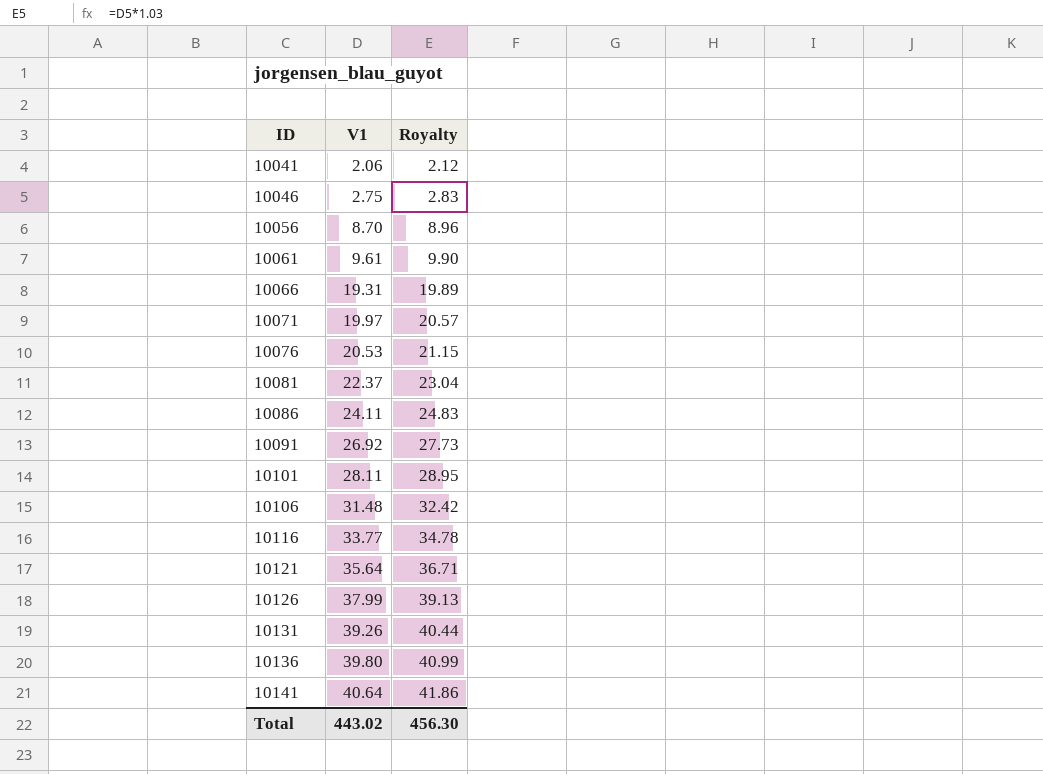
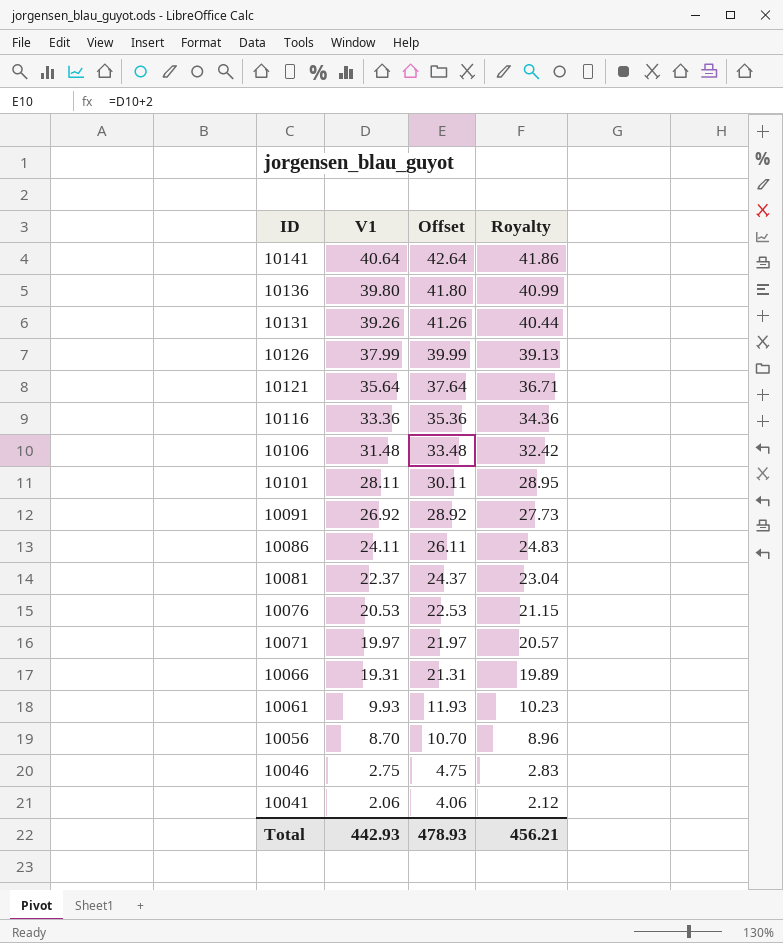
row order: ID ascending -> ID descending
column Offset | formula: none -> [V1] + 2
10116 | V1: 33.77 -> 33.36
10116 | Royalty: 34.78 -> 34.36
10061 | V1: 9.61 -> 9.93
10061 | Royalty: 9.90 -> 10.23
Total | V1: 443.02 -> 442.93
Total | Royalty: 456.30 -> 456.21

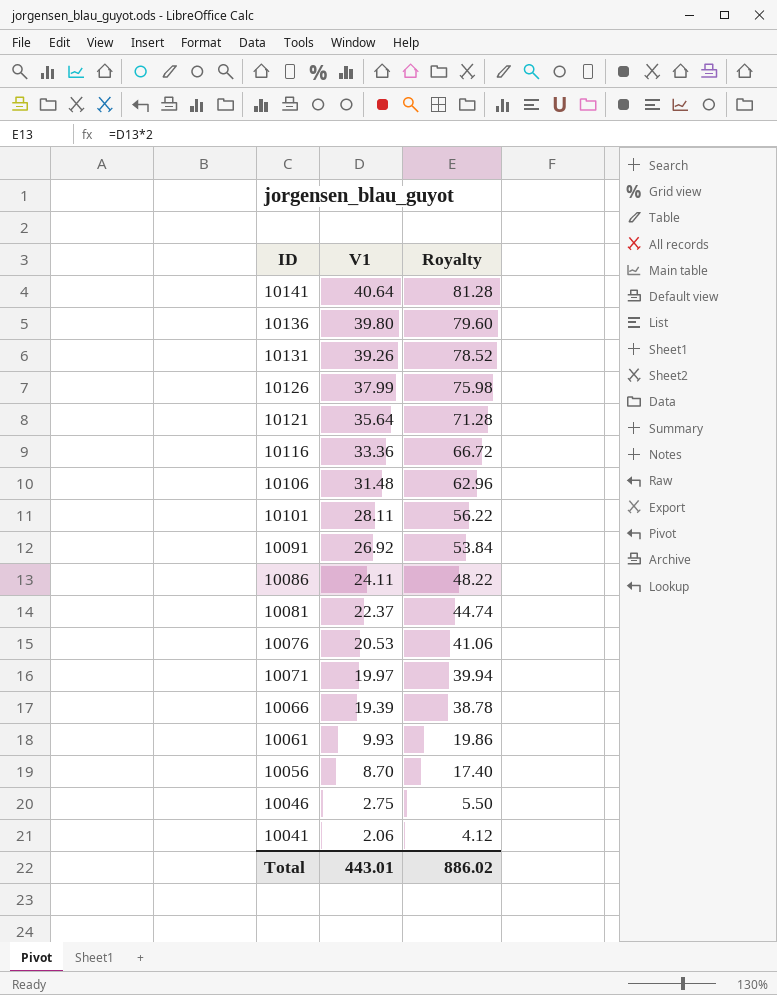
column Offset | formula: [V1] + 2 -> none
column Royalty | formula: [V1] * 1.03 -> [V1] * 2
10066 | V1: 19.31 -> 19.39
Total | V1: 442.93 -> 443.01
Total | Royalty: 456.21 -> 886.02

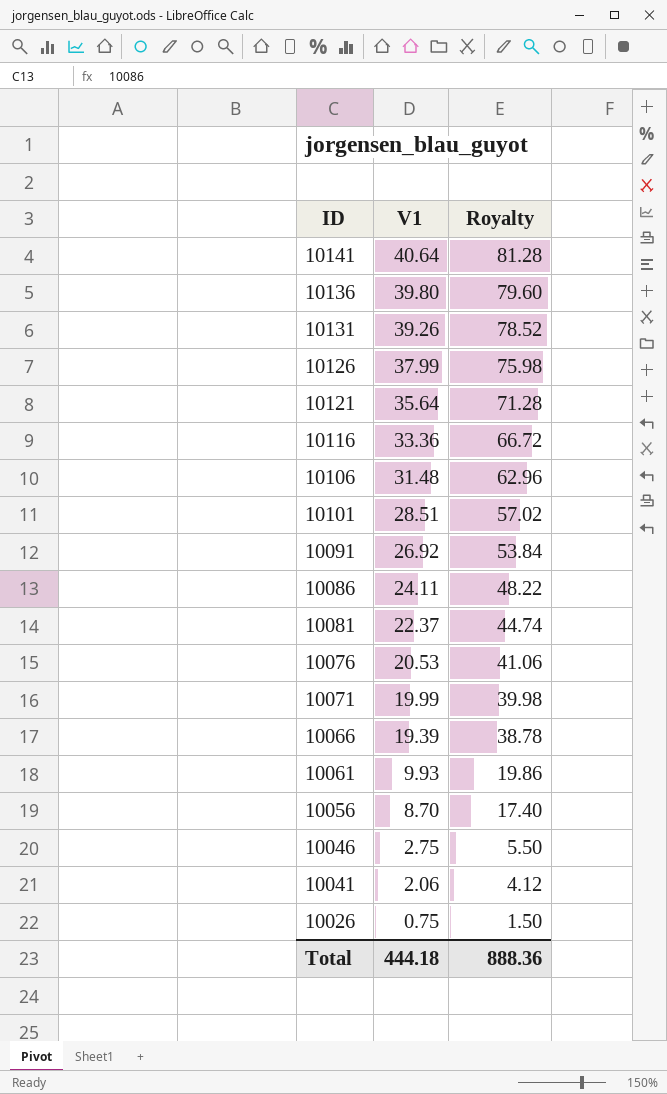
10101 | V1: 28.11 -> 28.51
10101 | Royalty: 56.22 -> 57.02
10071 | V1: 19.97 -> 19.99
10071 | Royalty: 39.94 -> 39.98
row 10026: none -> 0.75 | 1.50
Total | V1: 443.01 -> 444.18
Total | Royalty: 886.02 -> 888.36

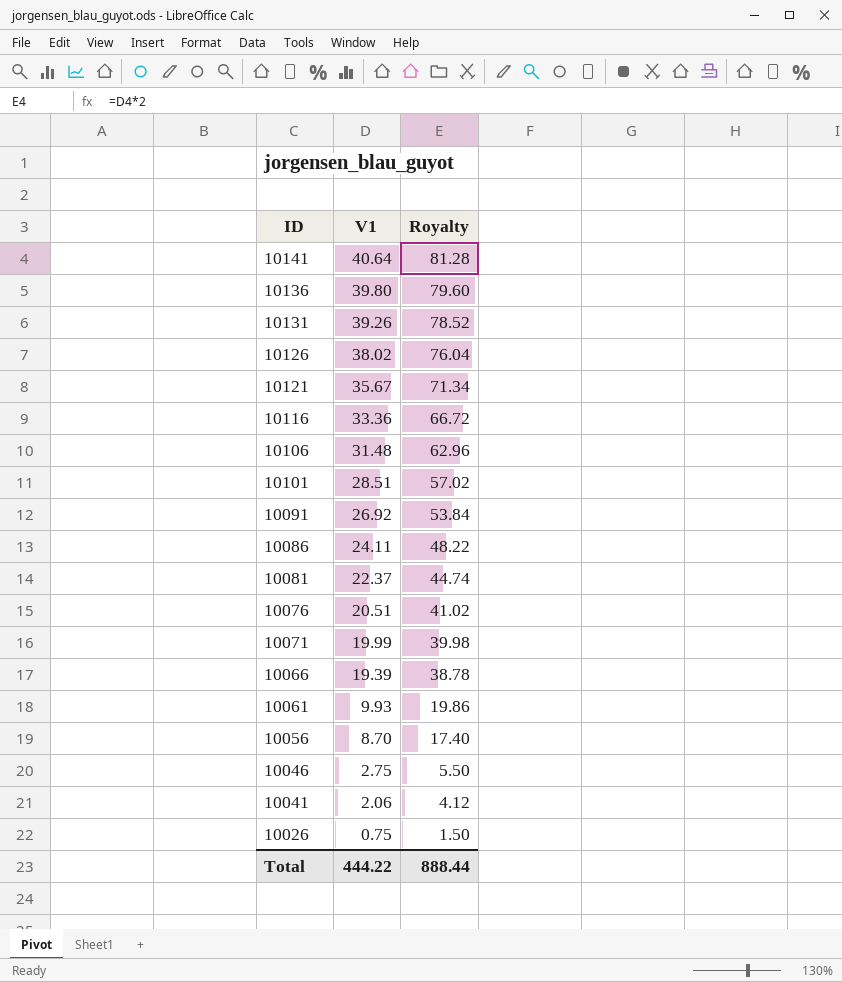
10126 | V1: 37.99 -> 38.02
10126 | Royalty: 75.98 -> 76.04
10121 | V1: 35.64 -> 35.67
10121 | Royalty: 71.28 -> 71.34
10076 | V1: 20.53 -> 20.51
10076 | Royalty: 41.06 -> 41.02
Total | V1: 444.18 -> 444.22
Total | Royalty: 888.36 -> 888.44

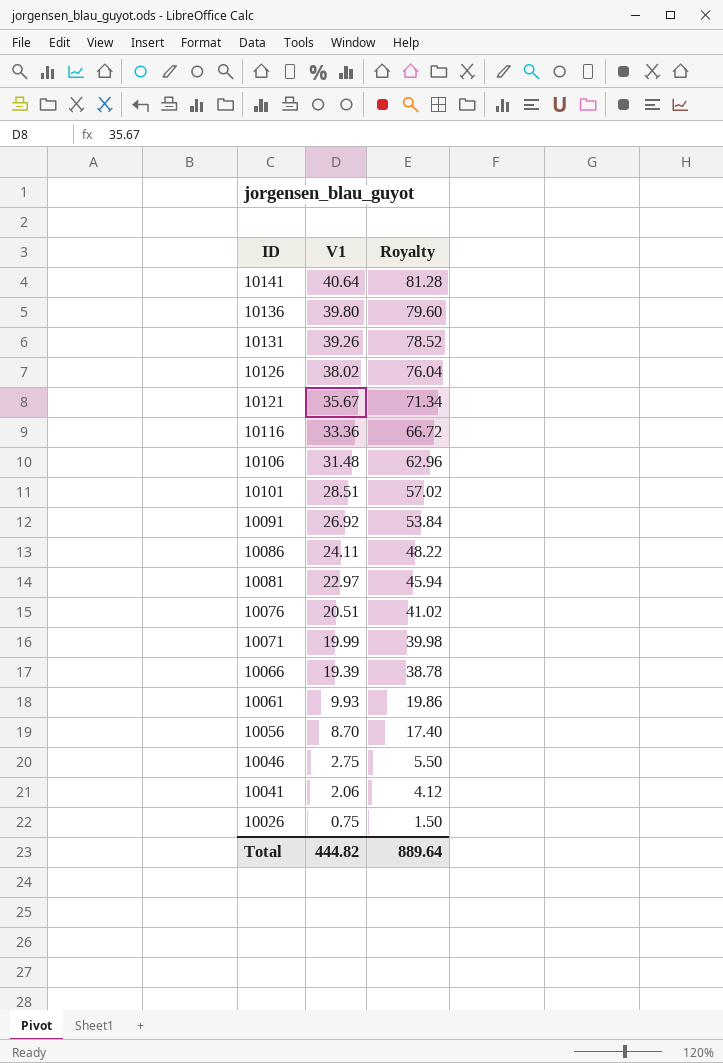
10081 | V1: 22.37 -> 22.97
10081 | Royalty: 44.74 -> 45.94
Total | V1: 444.22 -> 444.82
Total | Royalty: 888.44 -> 889.64

